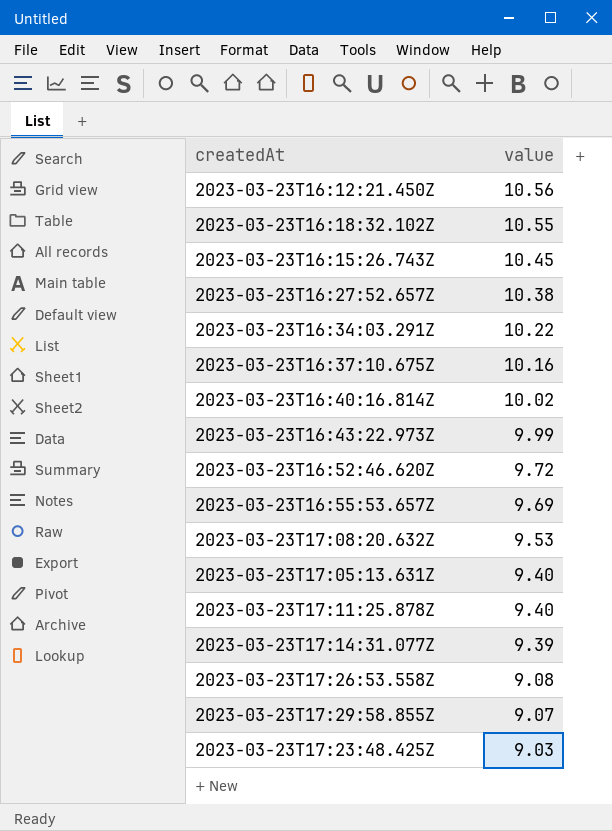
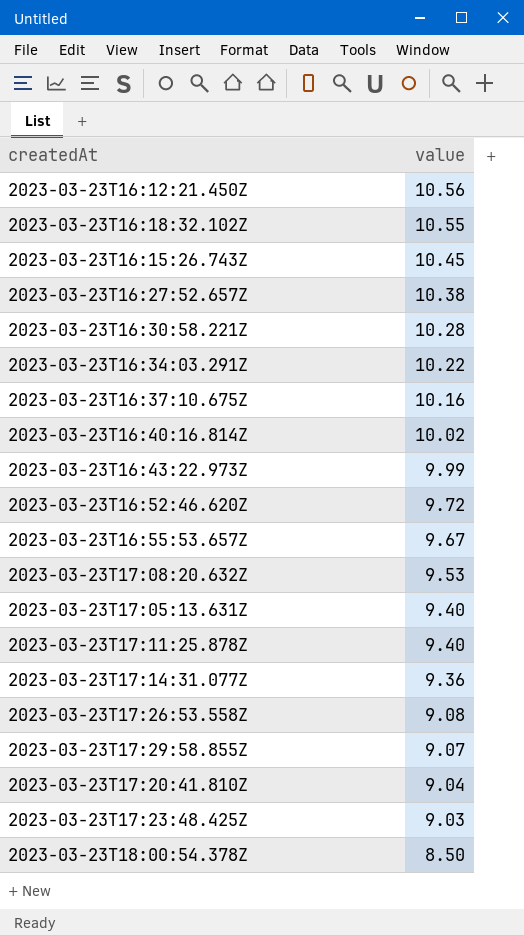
row 2023-03-23T16:30:58.221Z: none -> 10.28
2023-03-23T16:55:53.657Z | value: 9.69 -> 9.67
2023-03-23T17:14:31.077Z | value: 9.39 -> 9.36
row 2023-03-23T17:20:41.810Z: none -> 9.04
row 2023-03-23T18:00:54.378Z: none -> 8.50

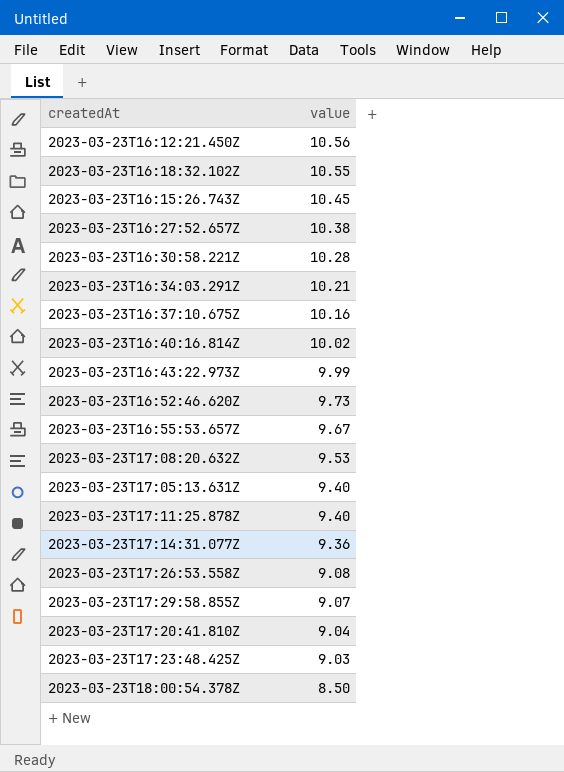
2023-03-23T16:34:03.291Z | value: 10.22 -> 10.21
2023-03-23T16:52:46.620Z | value: 9.72 -> 9.73

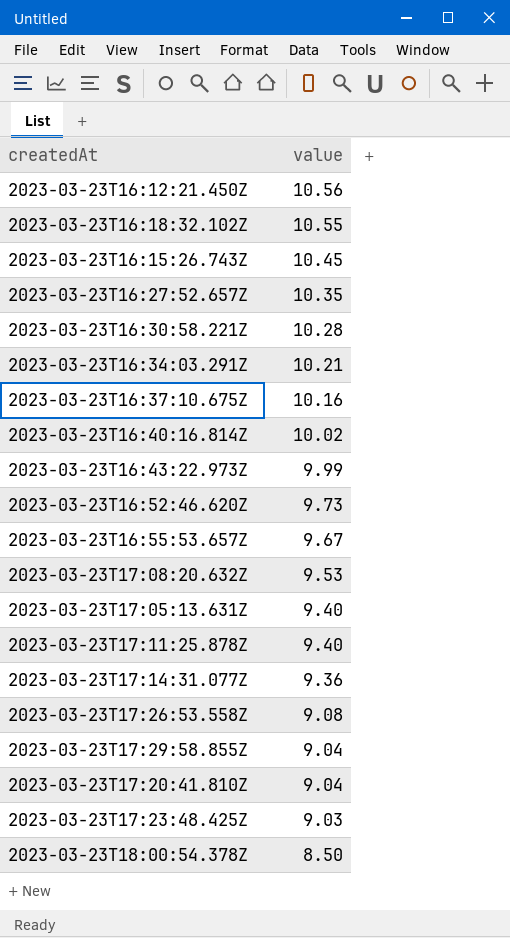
2023-03-23T16:27:52.657Z | value: 10.38 -> 10.35
2023-03-23T17:29:58.855Z | value: 9.07 -> 9.04

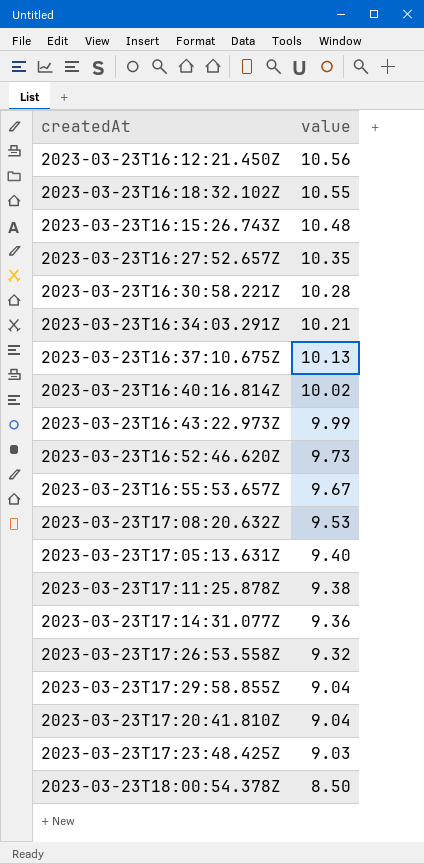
2023-03-23T16:15:26.743Z | value: 10.45 -> 10.48
2023-03-23T16:37:10.675Z | value: 10.16 -> 10.13
2023-03-23T17:11:25.878Z | value: 9.40 -> 9.38
2023-03-23T17:26:53.558Z | value: 9.08 -> 9.32

